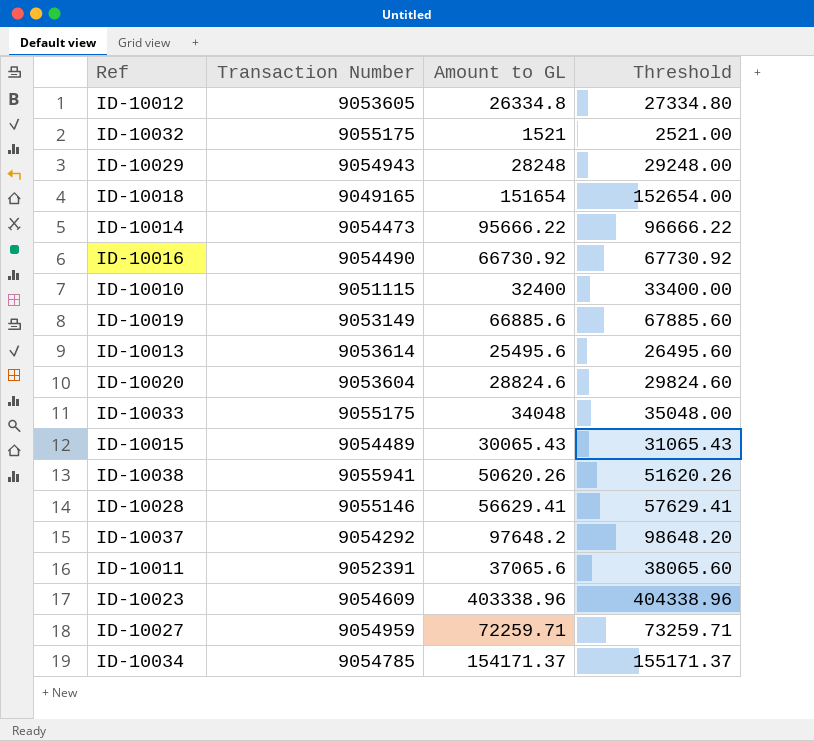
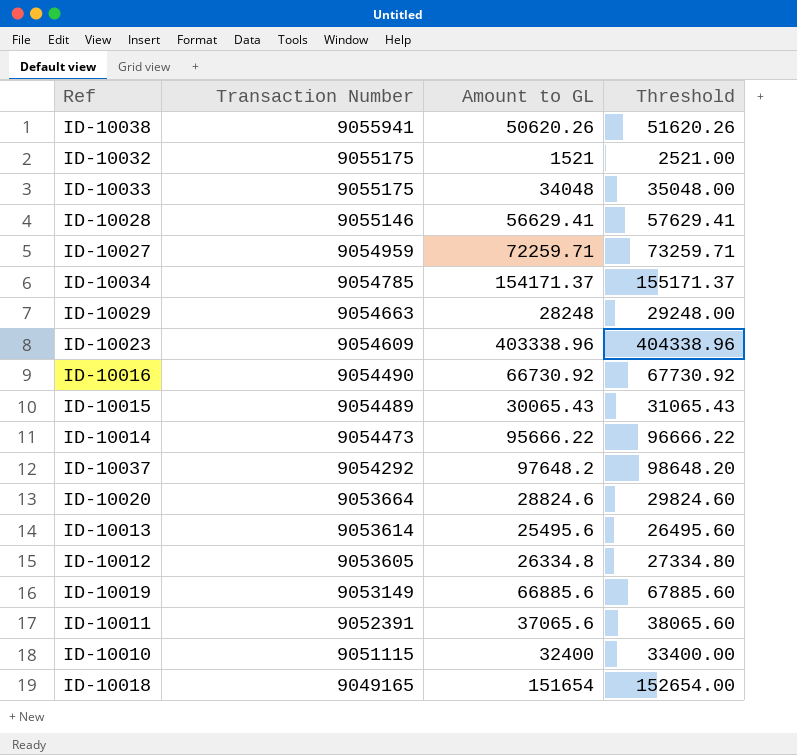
row order: none -> Transaction Number descending
ID-10029 | Transaction Number: 9054943 -> 9054663
ID-10020 | Transaction Number: 9053604 -> 9053664

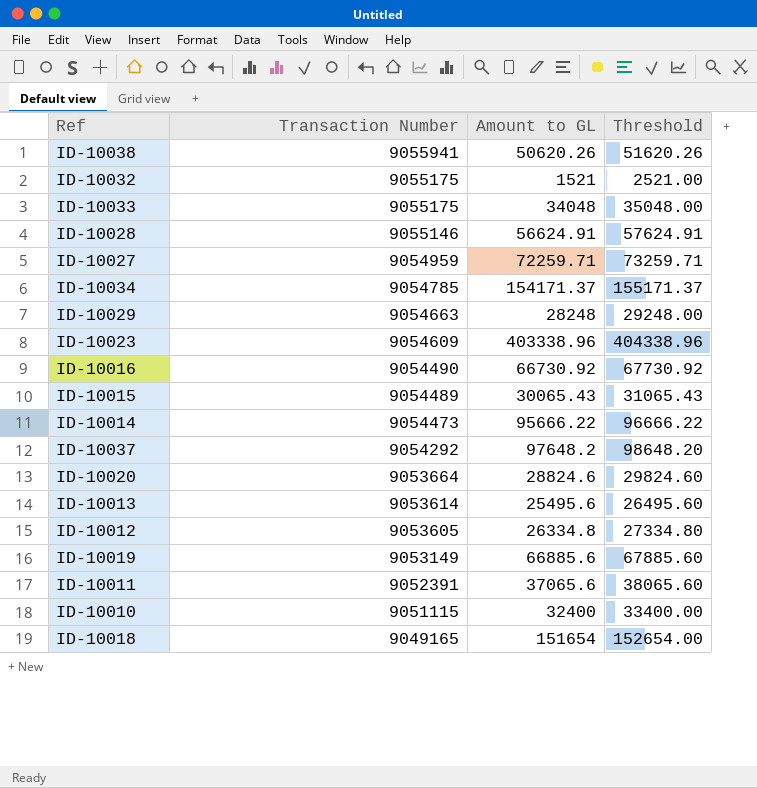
ID-10028 | Amount to GL: 56629.41 -> 56624.91
ID-10028 | Threshold: 57629.41 -> 57624.91

